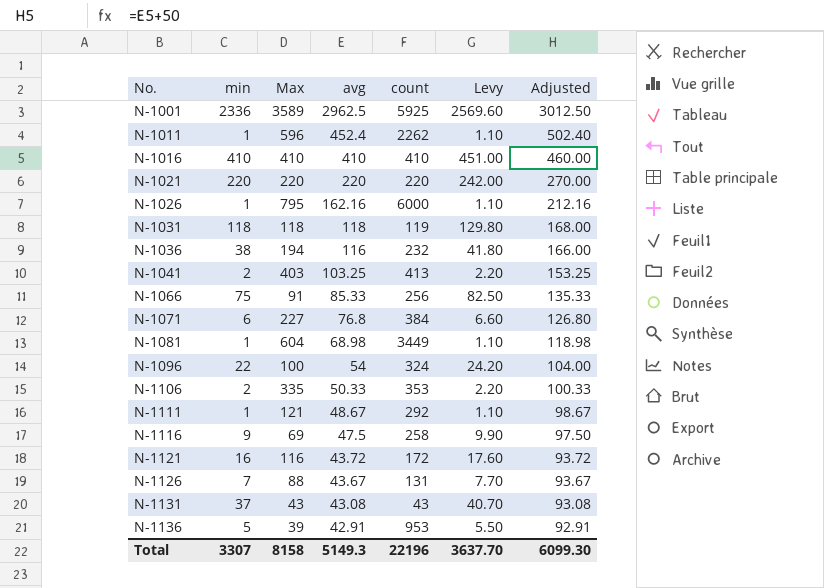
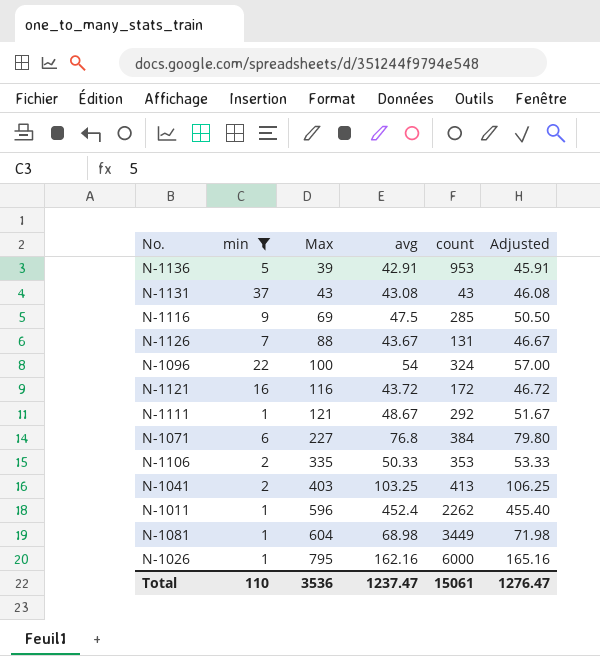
filter: none -> min <= 37
row order: No. ascending -> Max ascending
column Levy | formula: [min] * 1.1 -> none
column Adjusted | formula: [avg] + 50 -> [avg] + 3
N-1116 | count: 258 -> 285
Total | min: 3307 -> 110
Total | Max: 8158 -> 3536
Total | avg: 5149.3 -> 1237.47
Total | count: 22196 -> 15061
Total | Adjusted: 6099.30 -> 1276.47

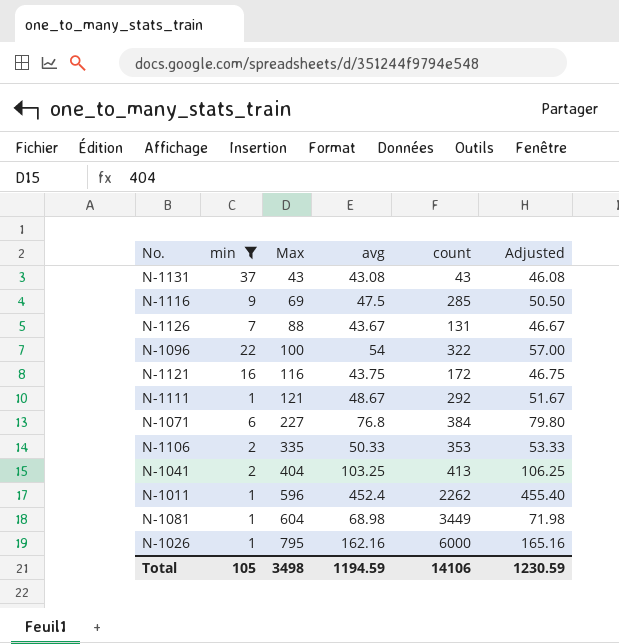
row N-1136: 5 | 39 | 42.91 | 953 | 45.91 -> none
N-1096 | count: 324 -> 322
N-1121 | avg: 43.72 -> 43.75
N-1121 | Adjusted: 46.72 -> 46.75
N-1041 | Max: 403 -> 404
Total | min: 110 -> 105
Total | Max: 3536 -> 3498
Total | avg: 1237.47 -> 1194.59
Total | count: 15061 -> 14106
Total | Adjusted: 1276.47 -> 1230.59

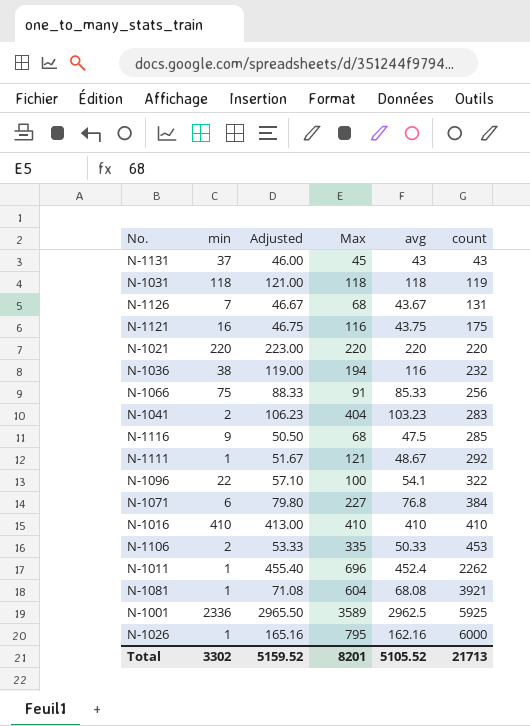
filter: min <= 37 -> none
row order: Max ascending -> count ascending
column Adjusted | position: 6 -> 3
N-1131 | Adjusted: 46.08 -> 46.00
N-1131 | Max: 43 -> 45
N-1131 | avg: 43.08 -> 43
N-1126 | Max: 88 -> 68
N-1121 | count: 172 -> 175
N-1041 | Adjusted: 106.25 -> 106.23
N-1041 | avg: 103.25 -> 103.23
N-1041 | count: 413 -> 283
N-1116 | Max: 69 -> 68
N-1096 | Adjusted: 57.00 -> 57.10
N-1096 | avg: 54 -> 54.1
N-1106 | count: 353 -> 453
N-1011 | Max: 596 -> 696
N-1081 | Adjusted: 71.98 -> 71.08
N-1081 | avg: 68.98 -> 68.08
N-1081 | count: 3449 -> 3921
Total | min: 105 -> 3302
Total | Adjusted: 1230.59 -> 5159.52
Total | Max: 3498 -> 8201
Total | avg: 1194.59 -> 5105.52
Total | count: 14106 -> 21713

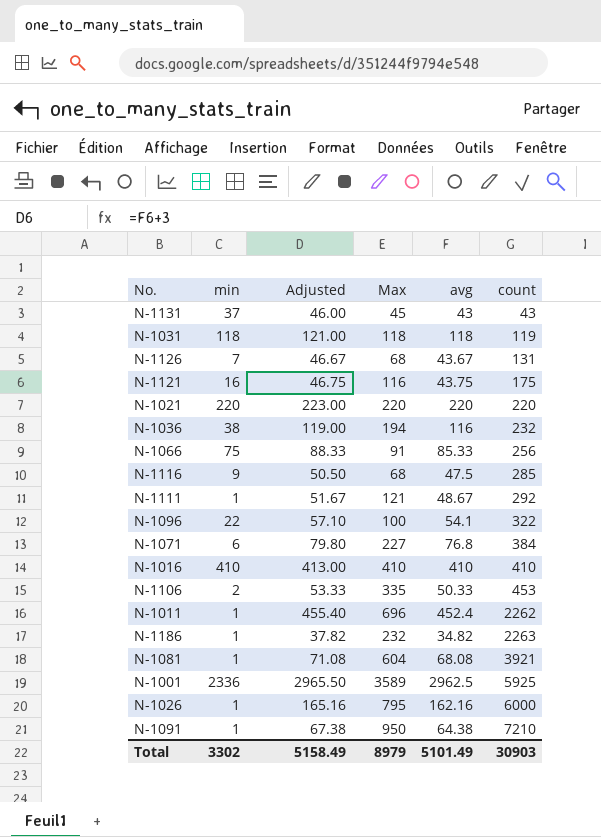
row N-1041: 2 | 106.23 | 404 | 103.23 | 283 -> none
row N-1186: none -> 1 | 37.82 | 232 | 34.82 | 2263
row N-1091: none -> 1 | 67.38 | 950 | 64.38 | 7210
Total | Adjusted: 5159.52 -> 5158.49
Total | Max: 8201 -> 8979
Total | avg: 5105.52 -> 5101.49
Total | count: 21713 -> 30903

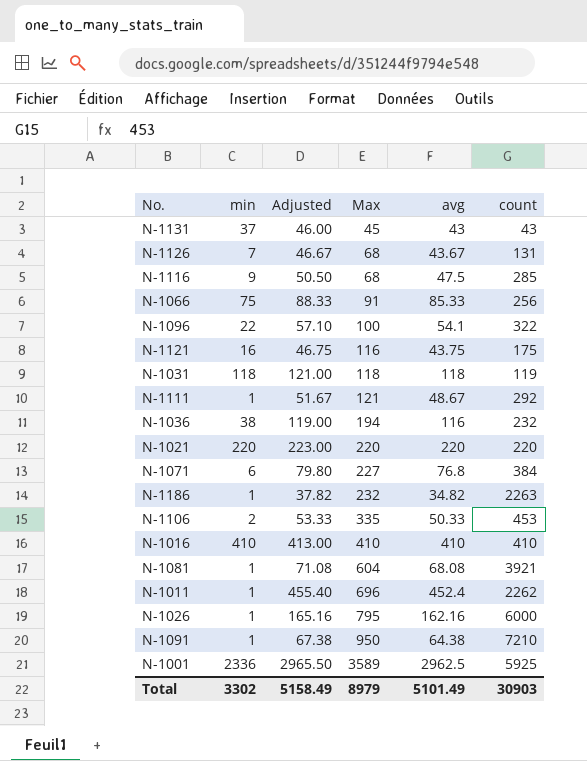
row order: count ascending -> Max ascending

